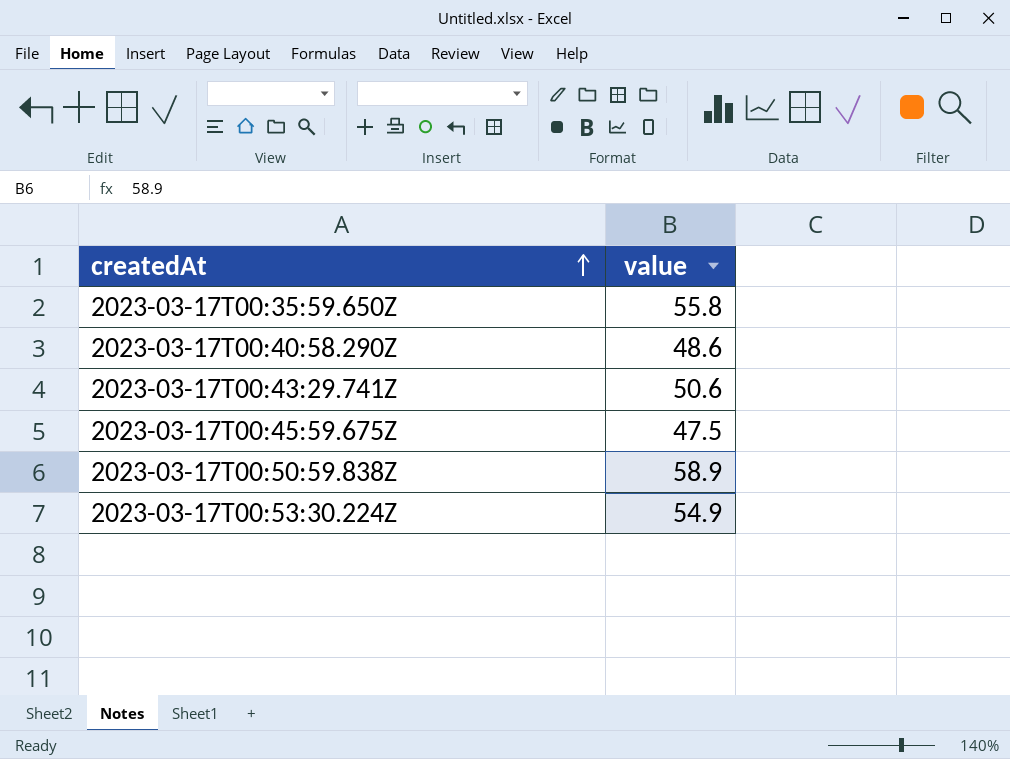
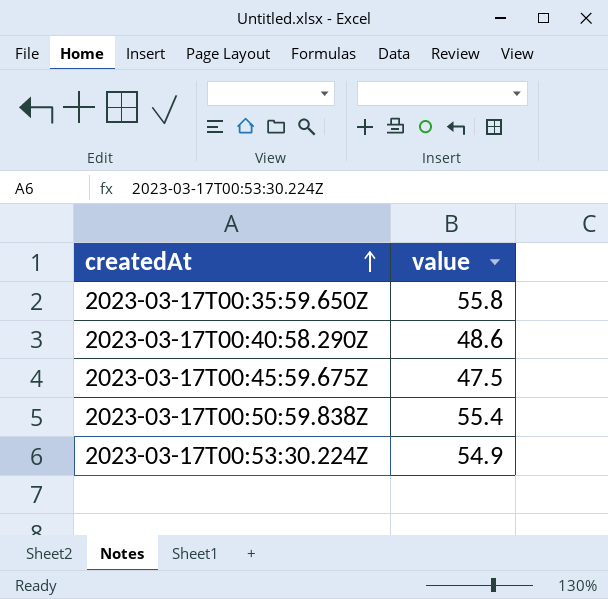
row 2023-03-17T00:43:29.741Z: 50.6 -> none
2023-03-17T00:50:59.838Z | value: 58.9 -> 55.4

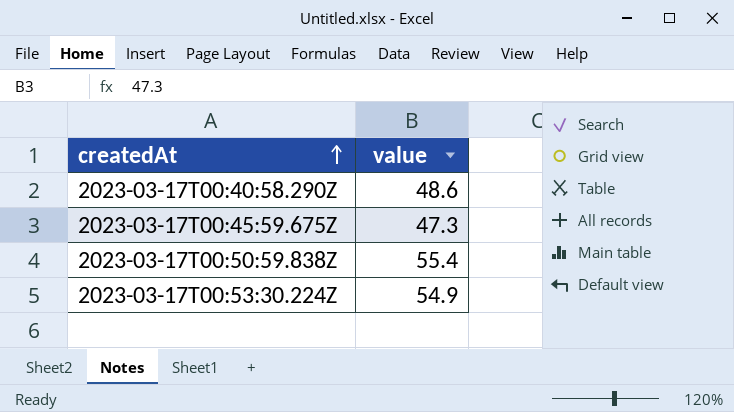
row 2023-03-17T00:35:59.650Z: 55.8 -> none
2023-03-17T00:45:59.675Z | value: 47.5 -> 47.3

